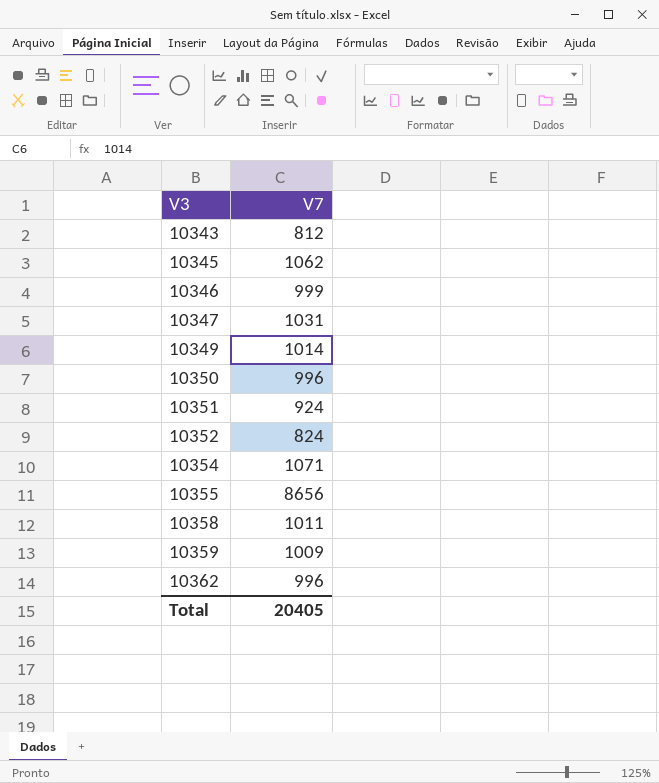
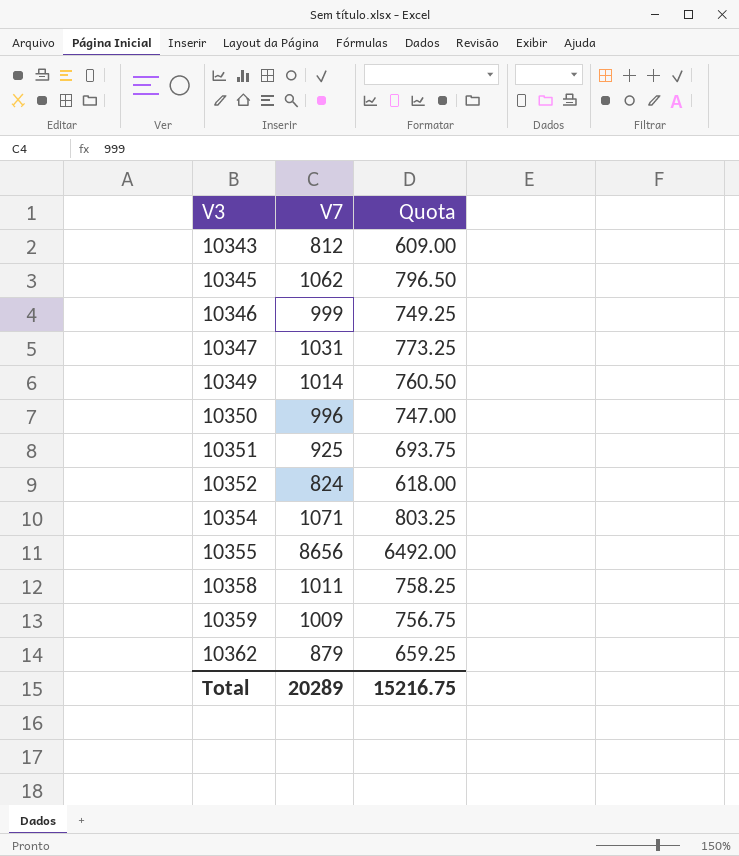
column Quota | formula: none -> [V7] * 0.75
10351 | V7: 924 -> 925
10362 | V7: 996 -> 879
Total | V7: 20405 -> 20289

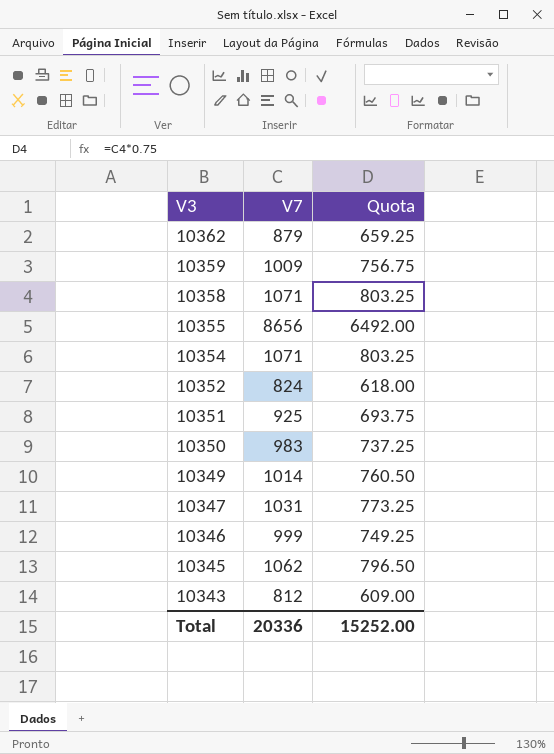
row order: V3 ascending -> V3 descending
10358 | V7: 1011 -> 1071
10358 | Quota: 758.25 -> 803.25
10350 | V7: 996 -> 983
10350 | Quota: 747.00 -> 737.25
Total | V7: 20289 -> 20336
Total | Quota: 15216.75 -> 15252.00

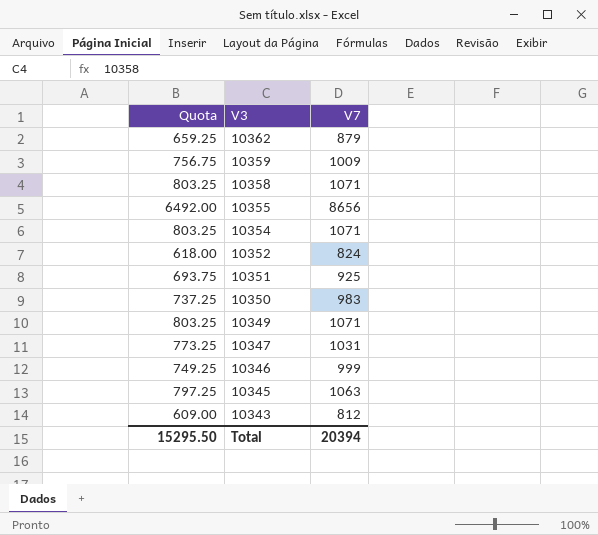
column Quota | position: 3 -> 1
10349 | Quota: 760.50 -> 803.25
10349 | V7: 1014 -> 1071
10345 | Quota: 796.50 -> 797.25
10345 | V7: 1062 -> 1063
Total | Quota: 15252.00 -> 15295.50
Total | V7: 20336 -> 20394

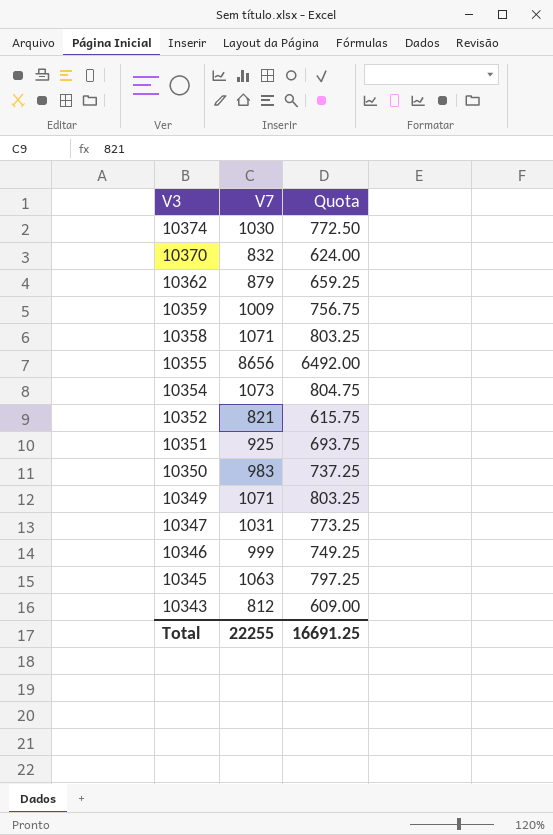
column Quota | position: 1 -> 3
row 10374: none -> 1030 | 772.50
row 10370: none -> 832 | 624.00
10354 | V7: 1071 -> 1073
10354 | Quota: 803.25 -> 804.75
10352 | V7: 824 -> 821
10352 | Quota: 618.00 -> 615.75
Total | V7: 20394 -> 22255
Total | Quota: 15295.50 -> 16691.25

